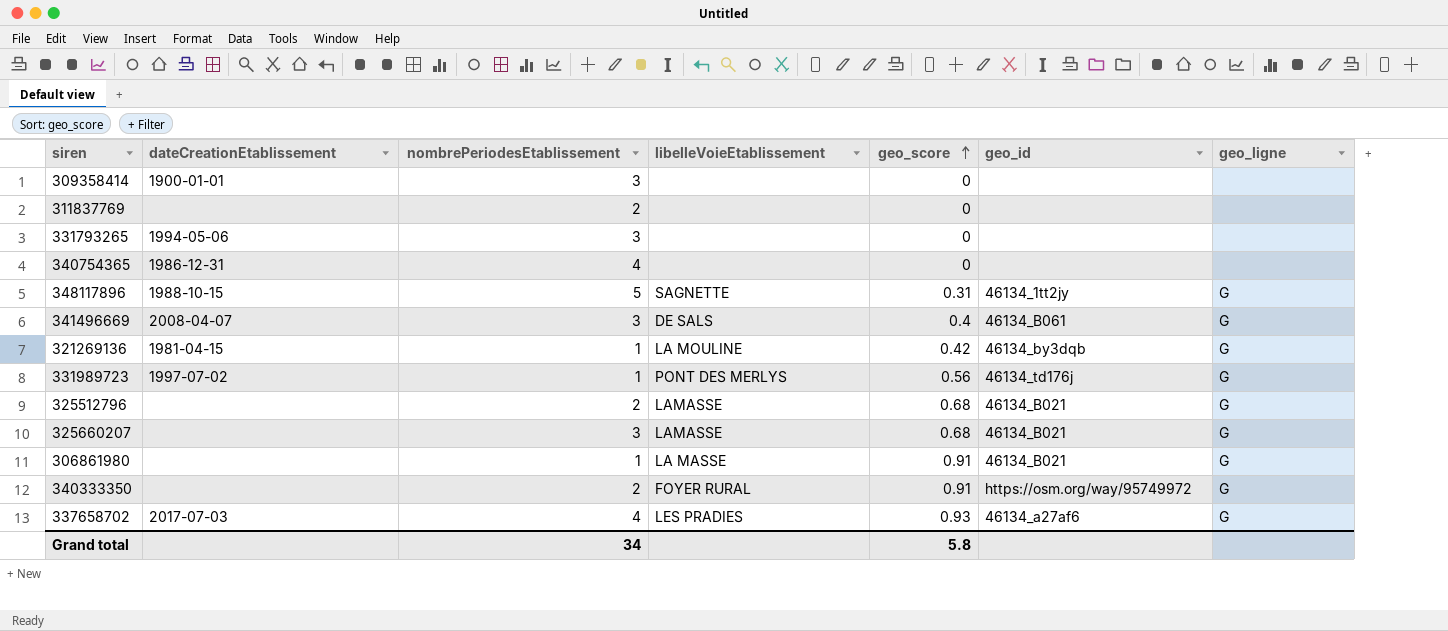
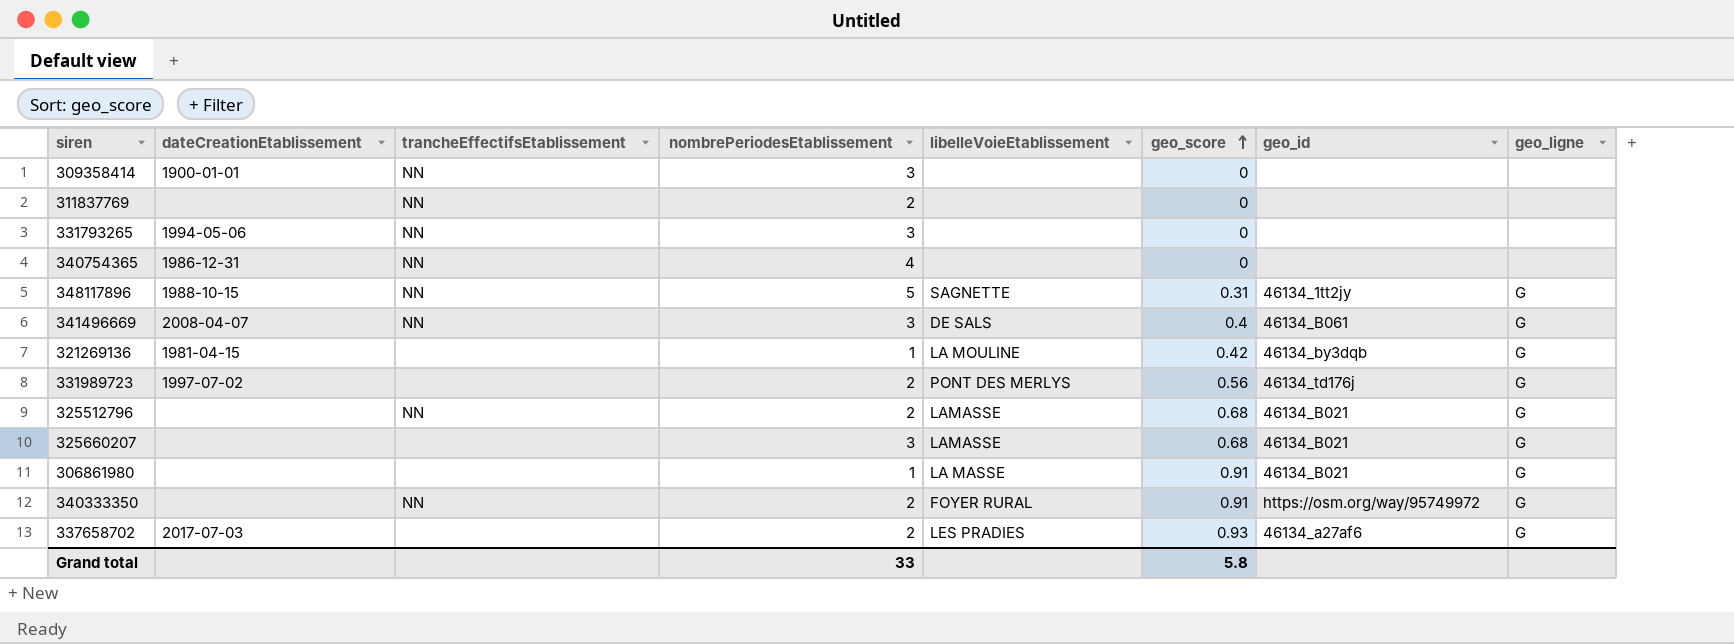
column trancheEffectifsEtablissement | position: none -> 3
331989723 | nombrePeriodesEtablissement: 1 -> 2
337658702 | nombrePeriodesEtablissement: 4 -> 2
Grand total | nombrePeriodesEtablissement: 34 -> 33

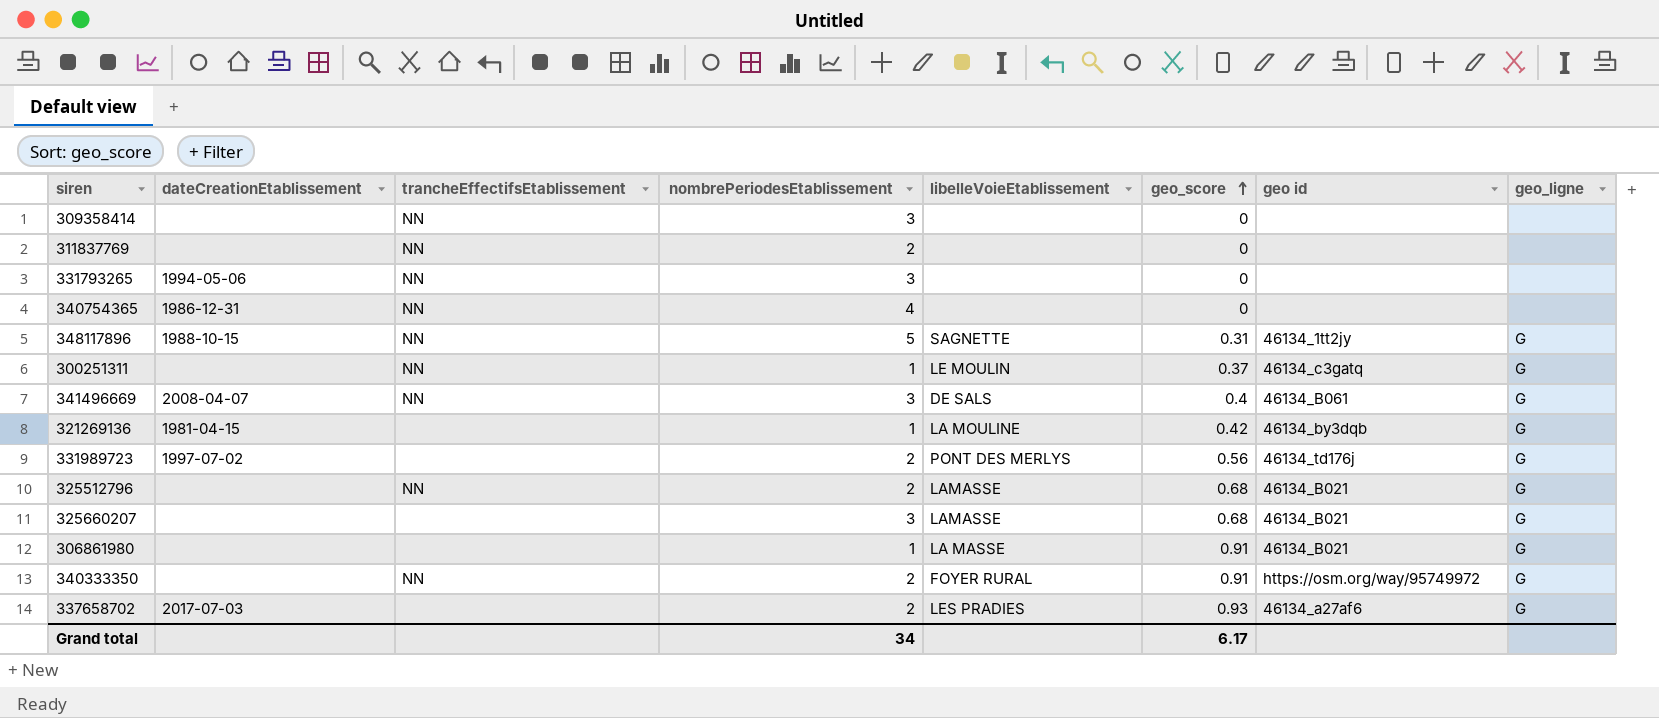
column name: geo_id -> geo id
309358414 | dateCreationEtablissement: 1900-01-01 -> none
row 300251311: none -> none | NN | 1 | LE MOULIN | 0.37 | 46134_c3gatq | G
Grand total | nombrePeriodesEtablissement: 33 -> 34
Grand total | geo_score: 5.8 -> 6.17

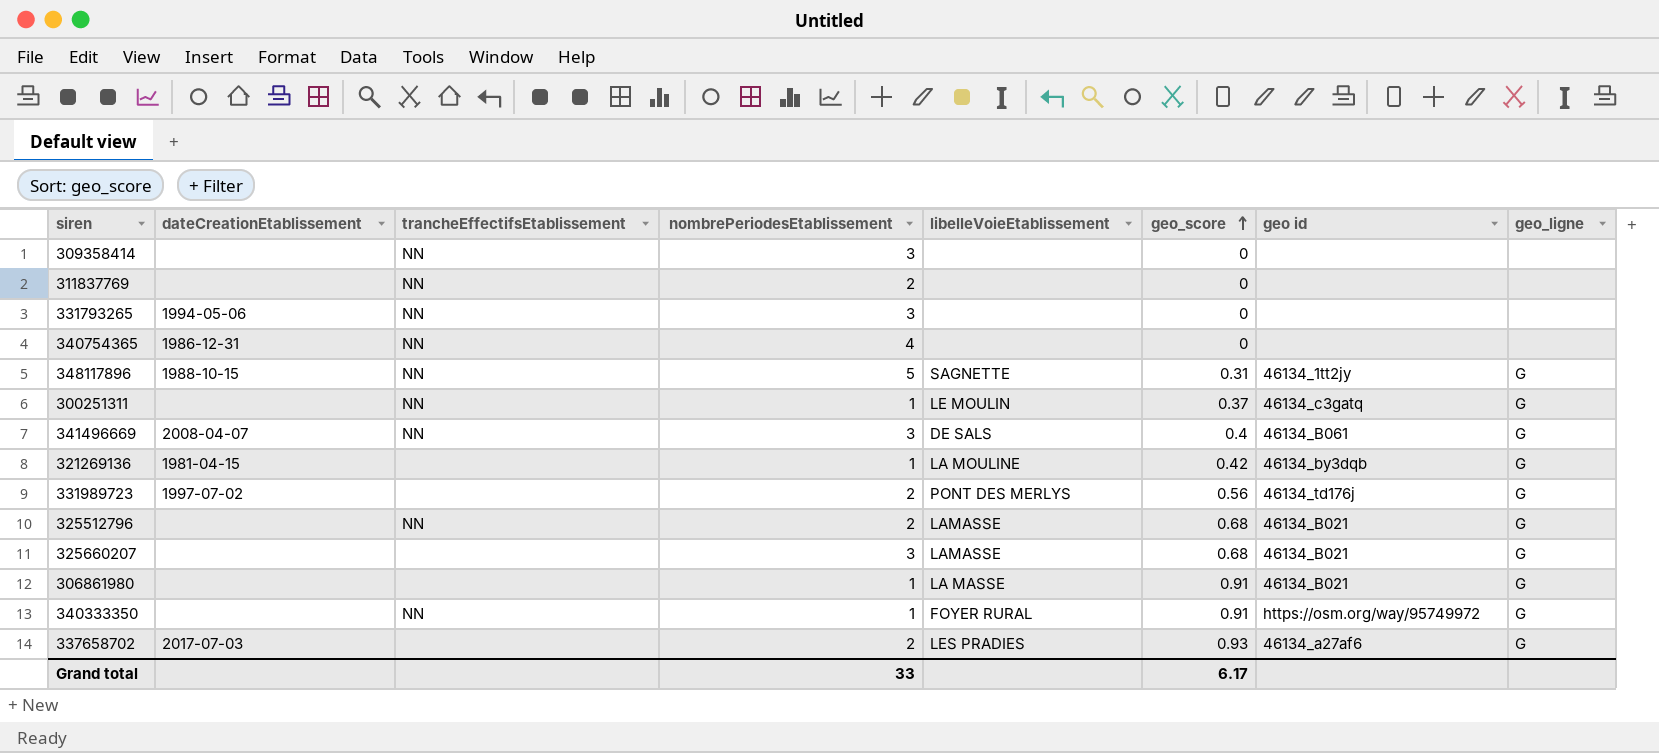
340333350 | nombrePeriodesEtablissement: 2 -> 1
Grand total | nombrePeriodesEtablissement: 34 -> 33

